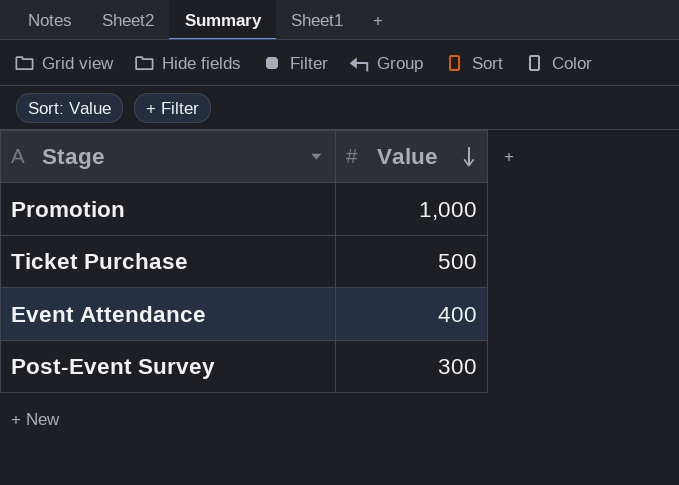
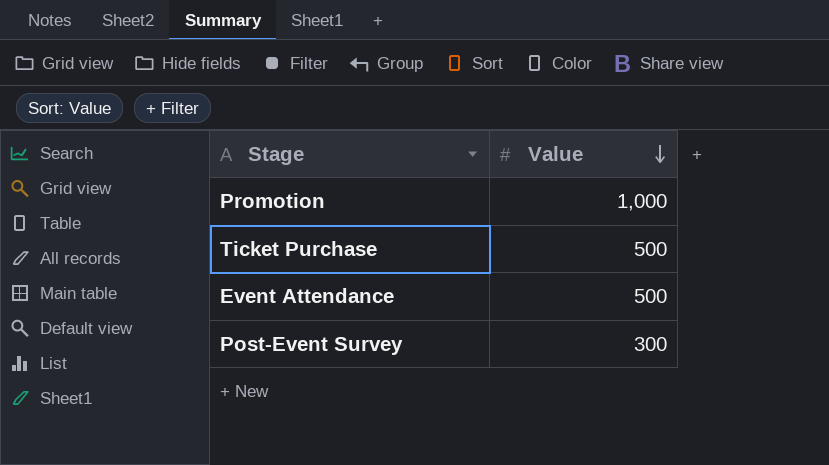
Event Attendance | Value: 400 -> 500

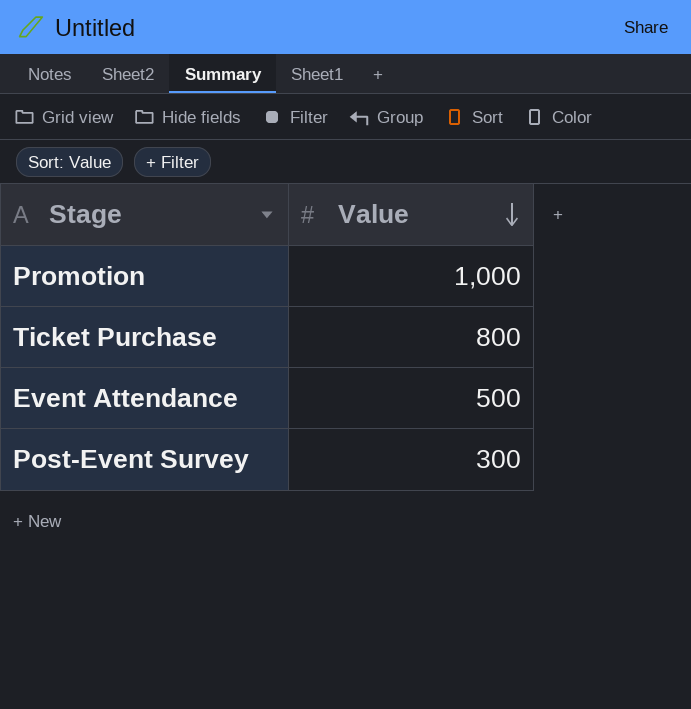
Ticket Purchase | Value: 500 -> 800

